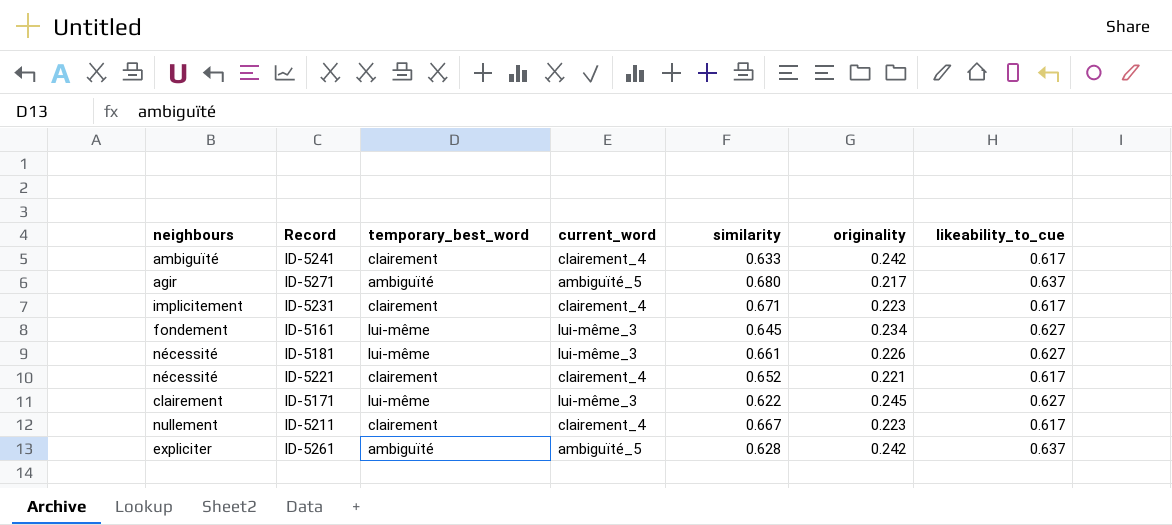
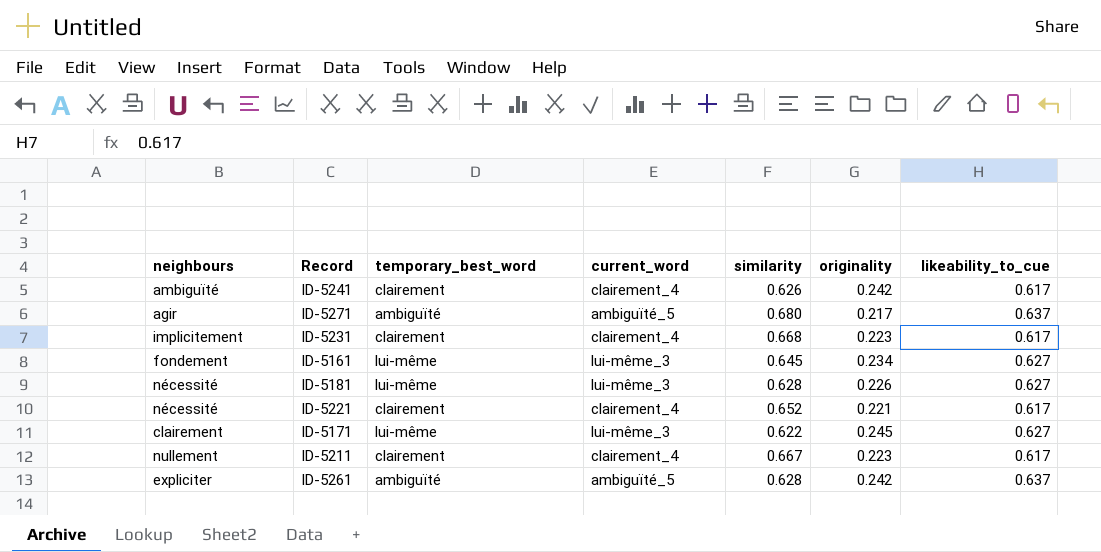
ID-5241 | similarity: 0.633 -> 0.626
ID-5231 | similarity: 0.671 -> 0.668
ID-5181 | similarity: 0.661 -> 0.628

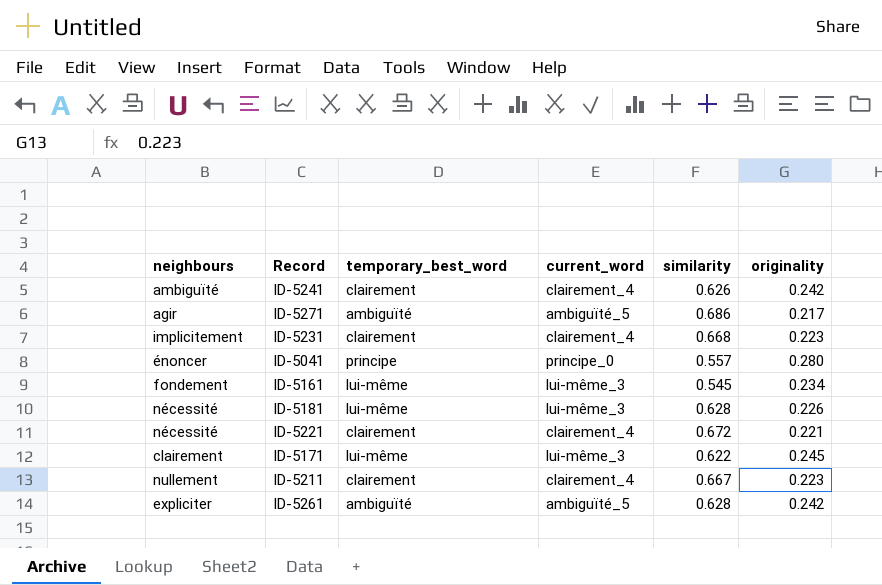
column likeability_to_cue | position: 7 -> none
ID-5271 | similarity: 0.680 -> 0.686
row ID-5041: none -> énoncer | principe | principe_0 | 0.557 | 0.280
ID-5161 | similarity: 0.645 -> 0.545
ID-5221 | similarity: 0.652 -> 0.672

